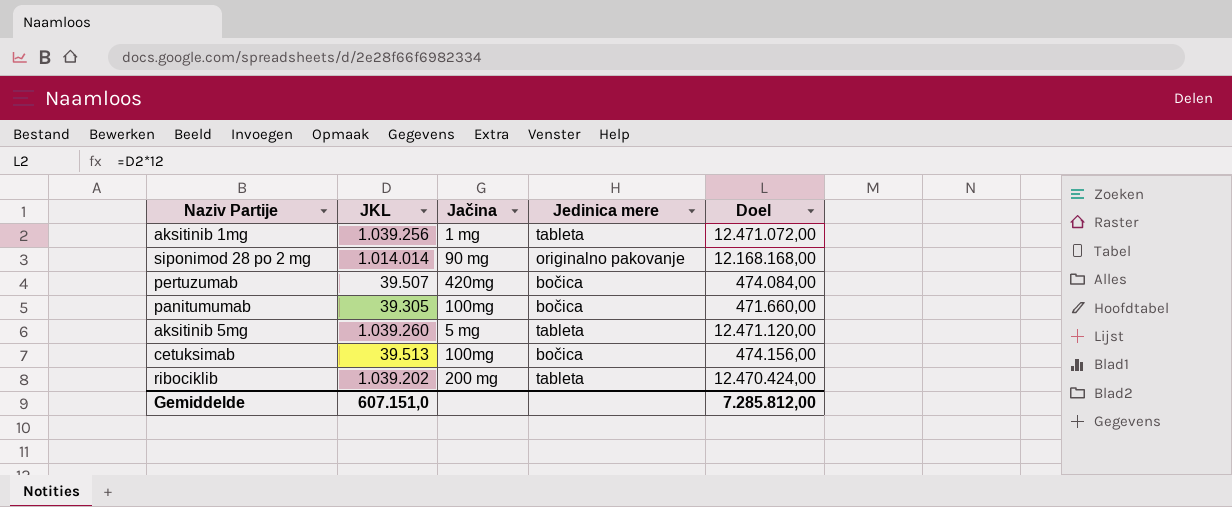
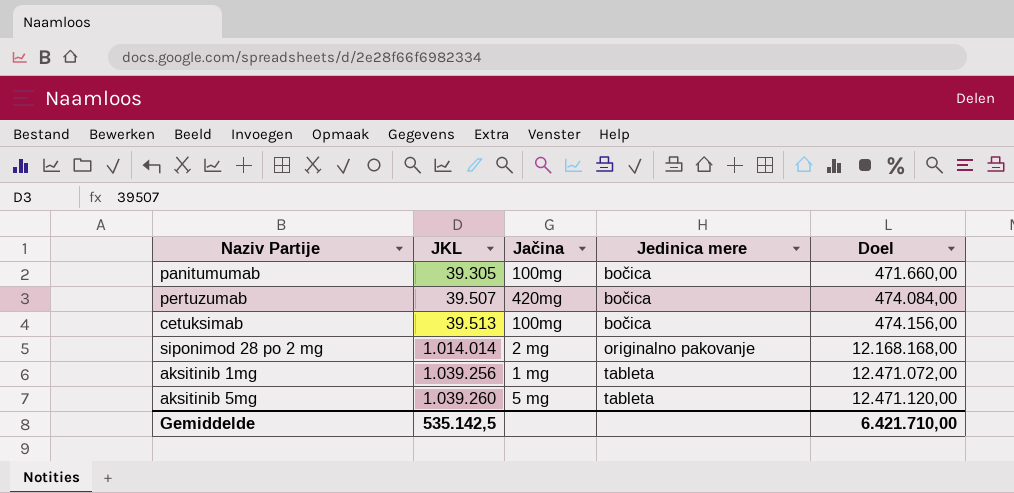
row order: none -> JKL ascending
row ribociklib: 1.039.202 | 200 mg | tableta | 12.470.424,00 -> none
siponimod 28 po 2 mg | Jačina: 90 mg -> 2 mg
Gemiddelde | JKL: 607.151,0 -> 535.142,5
Gemiddelde | Doel: 7.285.812,00 -> 6.421.710,00

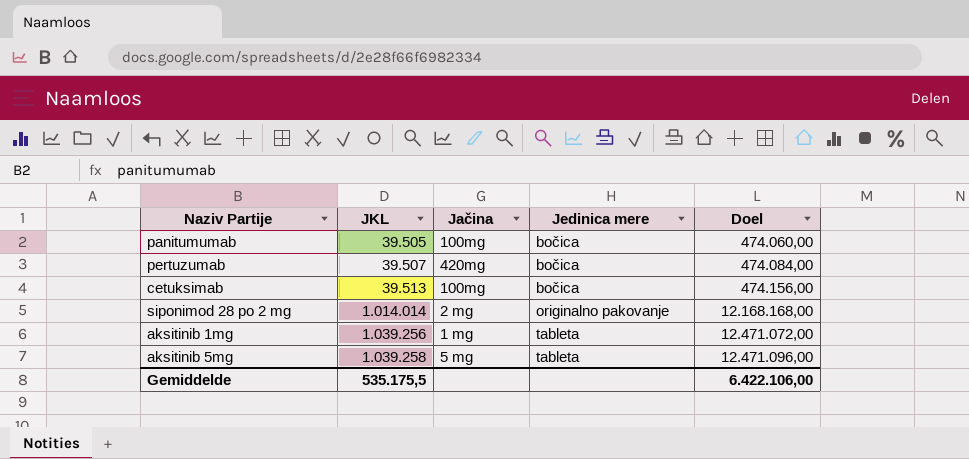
panitumumab | JKL: 39.305 -> 39.505
panitumumab | Doel: 471.660,00 -> 474.060,00
aksitinib 5mg | JKL: 1.039.260 -> 1.039.258
aksitinib 5mg | Doel: 12.471.120,00 -> 12.471.096,00
Gemiddelde | JKL: 535.142,5 -> 535.175,5
Gemiddelde | Doel: 6.421.710,00 -> 6.422.106,00

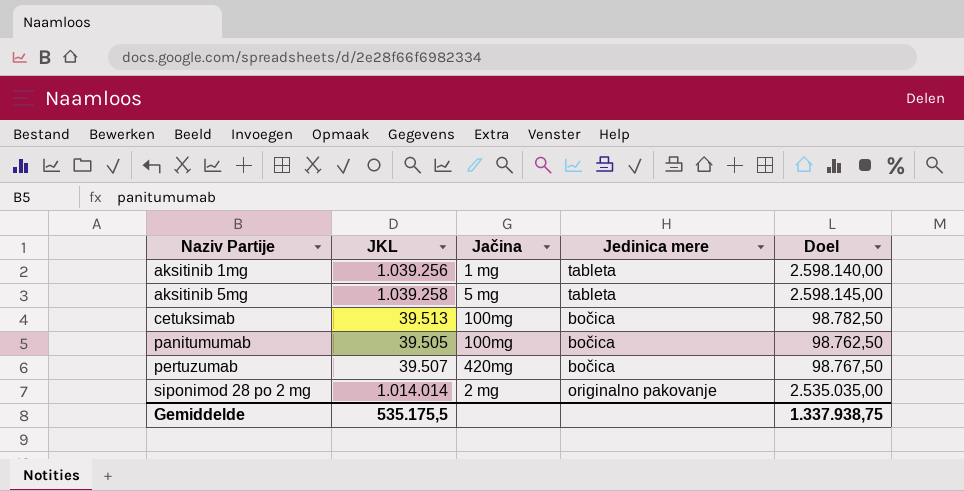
row order: JKL ascending -> Naziv Partije ascending
column Doel | formula: [JKL] * 12 -> [JKL] * 2,5
Gemiddelde | Doel: 6.422.106,00 -> 1.337.938,75

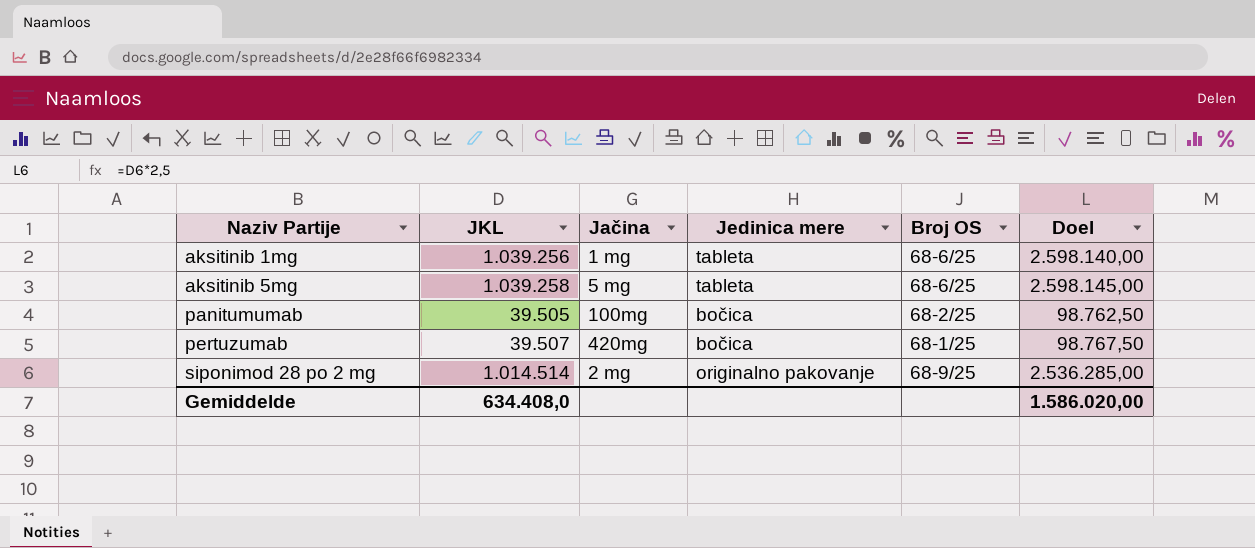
column Broj OS | position: none -> 5
row cetuksimab: 39.513 | 100mg | bočica | 98.782,50 -> none
siponimod 28 po 2 mg | JKL: 1.014.014 -> 1.014.514
siponimod 28 po 2 mg | Doel: 2.535.035,00 -> 2.536.285,00
Gemiddelde | JKL: 535.175,5 -> 634.408,0
Gemiddelde | Doel: 1.337.938,75 -> 1.586.020,00

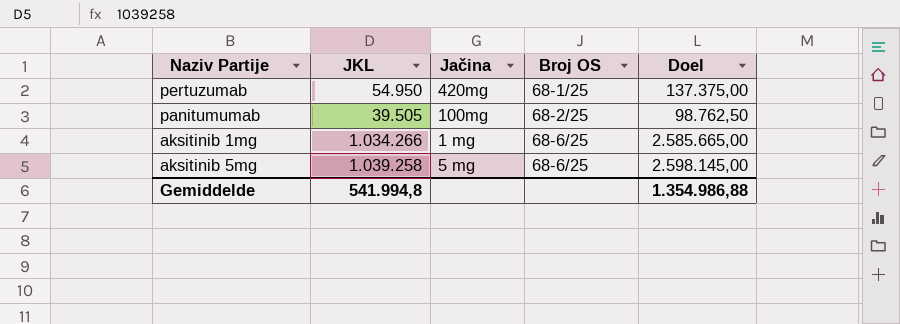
row order: Naziv Partije ascending -> Broj OS ascending
column Jedinica mere | position: 4 -> none
row siponimod 28 po 2 mg: 1.014.514 | 2 mg | originalno pakovanje | 68-9/25 | 2.536.285,00 -> none
pertuzumab | JKL: 39.507 -> 54.950
pertuzumab | Doel: 98.767,50 -> 137.375,00
aksitinib 1mg | JKL: 1.039.256 -> 1.034.266
aksitinib 1mg | Doel: 2.598.140,00 -> 2.585.665,00
Gemiddelde | JKL: 634.408,0 -> 541.994,8
Gemiddelde | Doel: 1.586.020,00 -> 1.354.986,88

